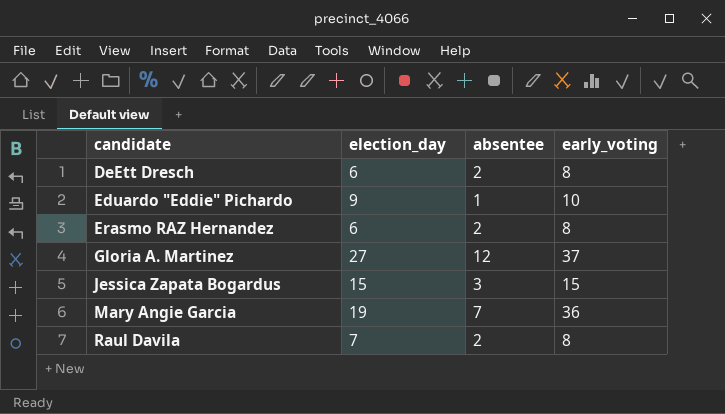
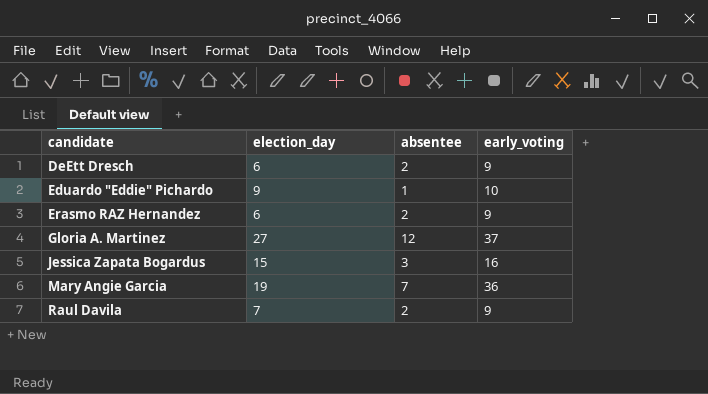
DeEtt Dresch | early_voting: 8 -> 9
Erasmo RAZ Hernandez | early_voting: 8 -> 9
Jessica Zapata Bogardus | early_voting: 15 -> 16
Raul Davila | early_voting: 8 -> 9

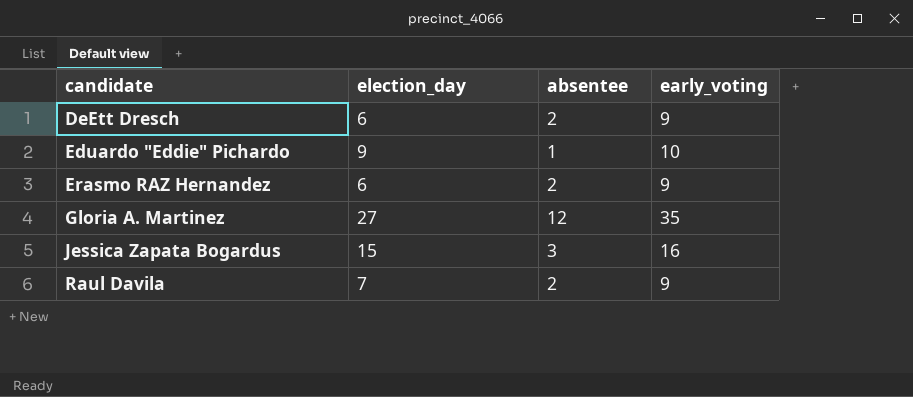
row Mary Angie Garcia: 19 | 7 | 36 -> none
Gloria A. Martinez | early_voting: 37 -> 35

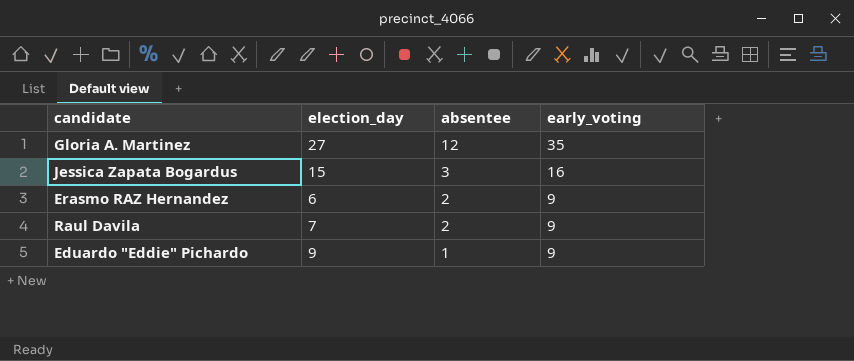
row order: candidate ascending -> absentee descending
row DeEtt Dresch: 6 | 2 | 9 -> none
Eduardo "Eddie" Pichardo | early_voting: 10 -> 9

